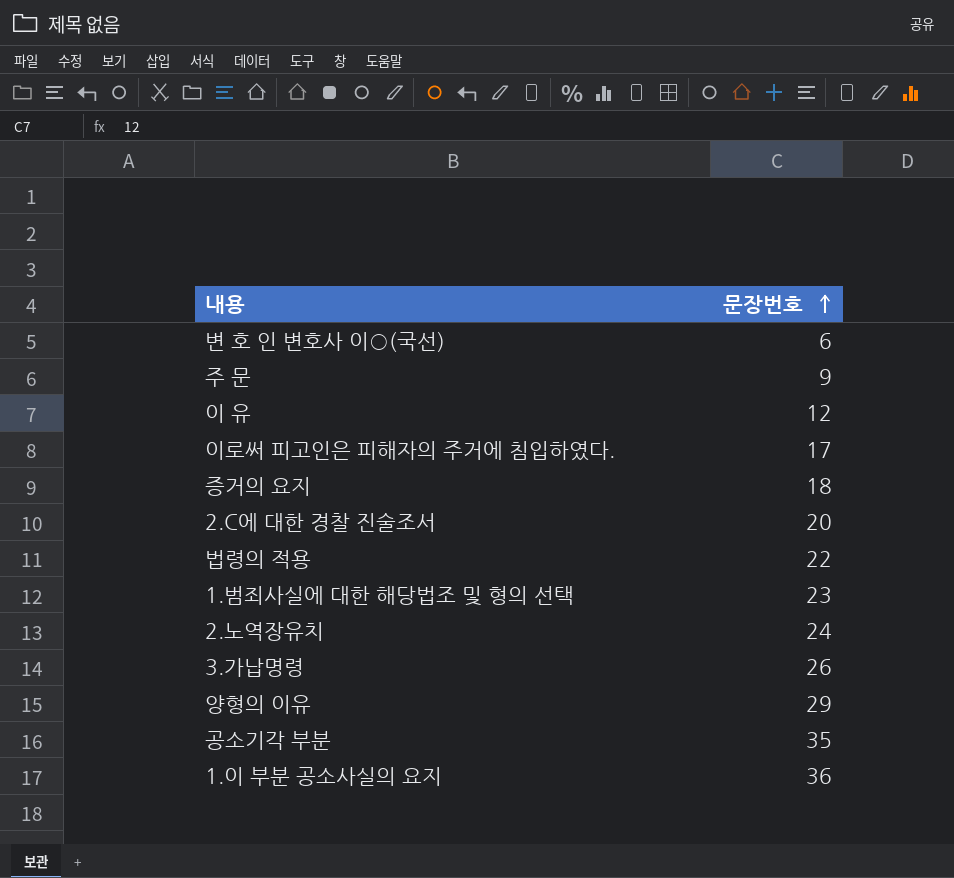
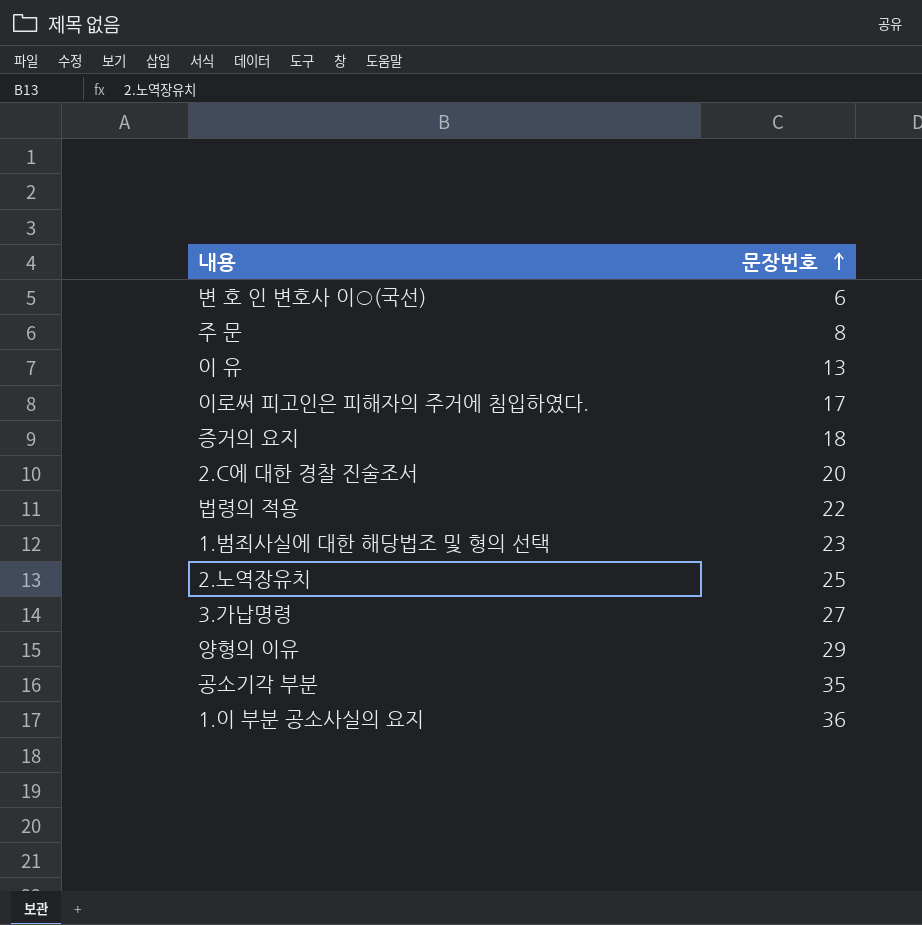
주 문 | 문장번호: 9 -> 8
이 유 | 문장번호: 12 -> 13
2.노역장유치 | 문장번호: 24 -> 25
3.가납명령 | 문장번호: 26 -> 27

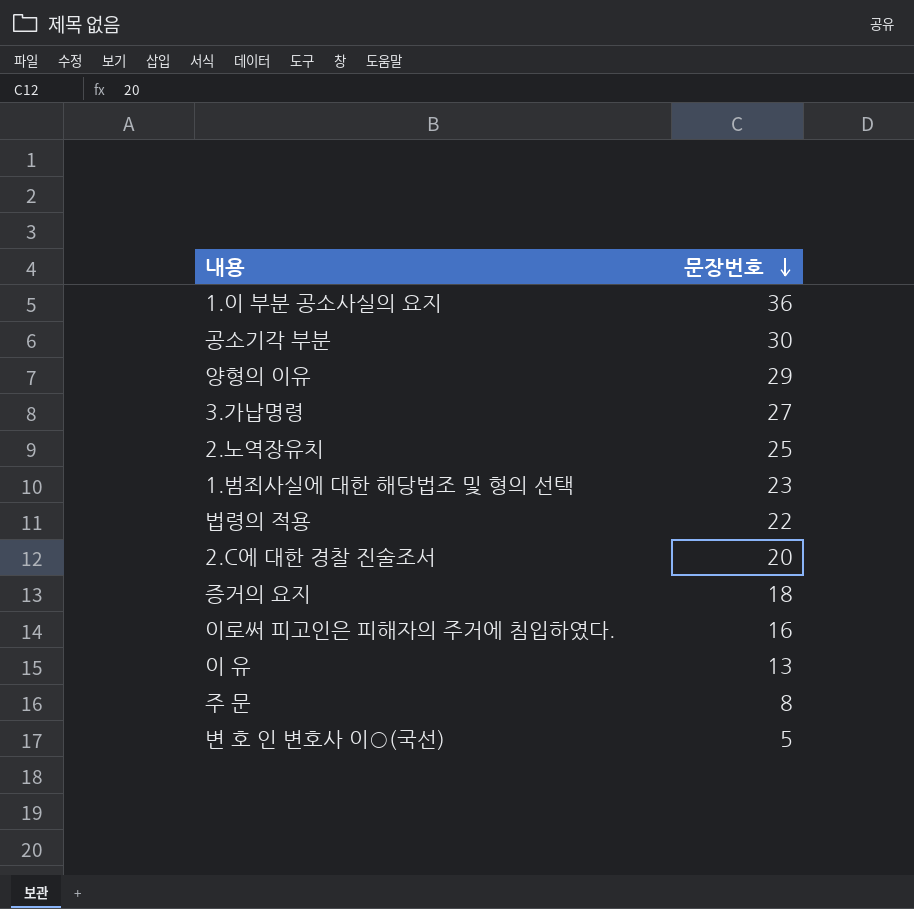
row order: 문장번호 ascending -> 문장번호 descending
공소기각 부분 | 문장번호: 35 -> 30
이로써 피고인은 피해자의 주거에 침입하였다. | 문장번호: 17 -> 16
변 호 인 변호사 이○(국선) | 문장번호: 6 -> 5

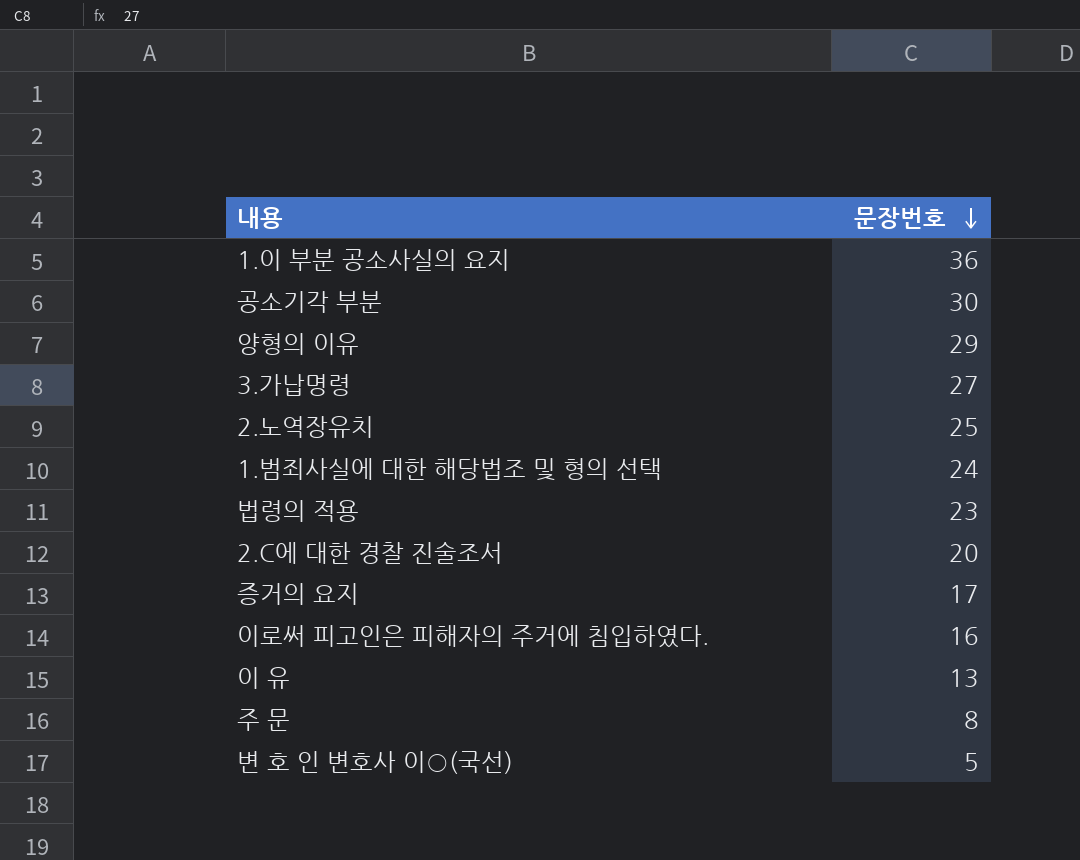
1.범죄사실에 대한 해당법조 및 형의 선택 | 문장번호: 23 -> 24
법령의 적용 | 문장번호: 22 -> 23
증거의 요지 | 문장번호: 18 -> 17

